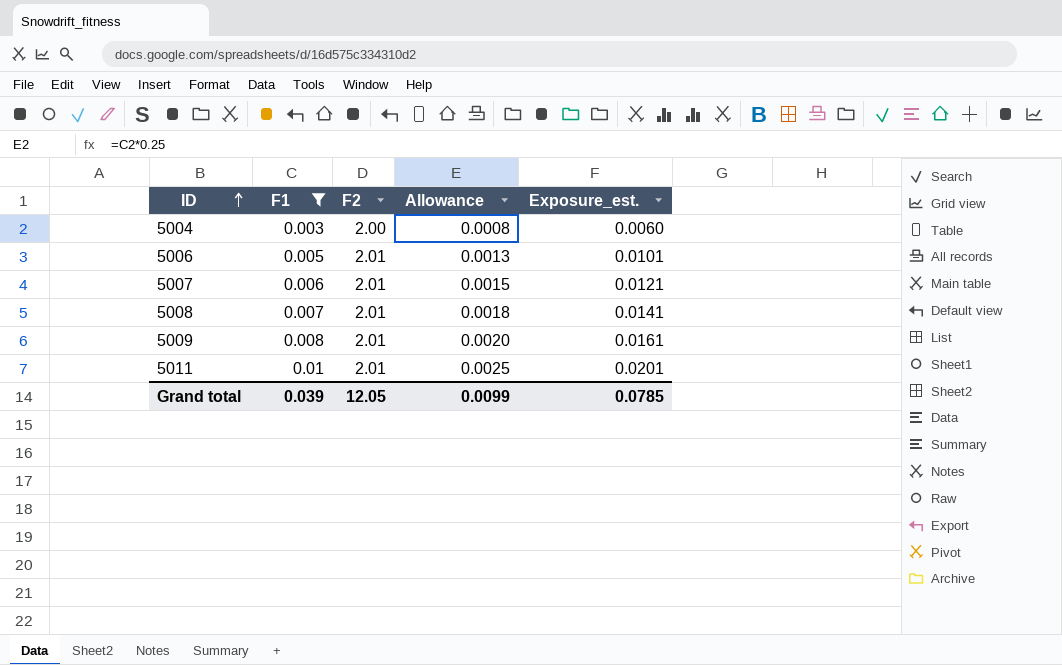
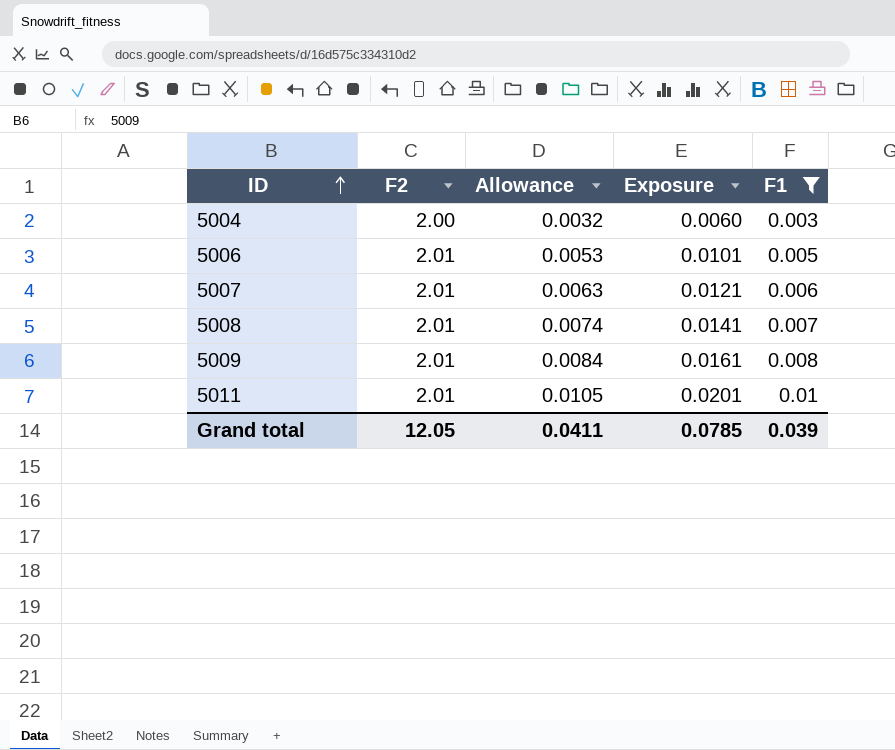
column Allowance | formula: [F1] * 0.25 -> [F1] * 1.05
column name: Exposure_est. -> Exposure
column F1 | position: 2 -> 5
Grand total | Allowance: 0.0099 -> 0.0411

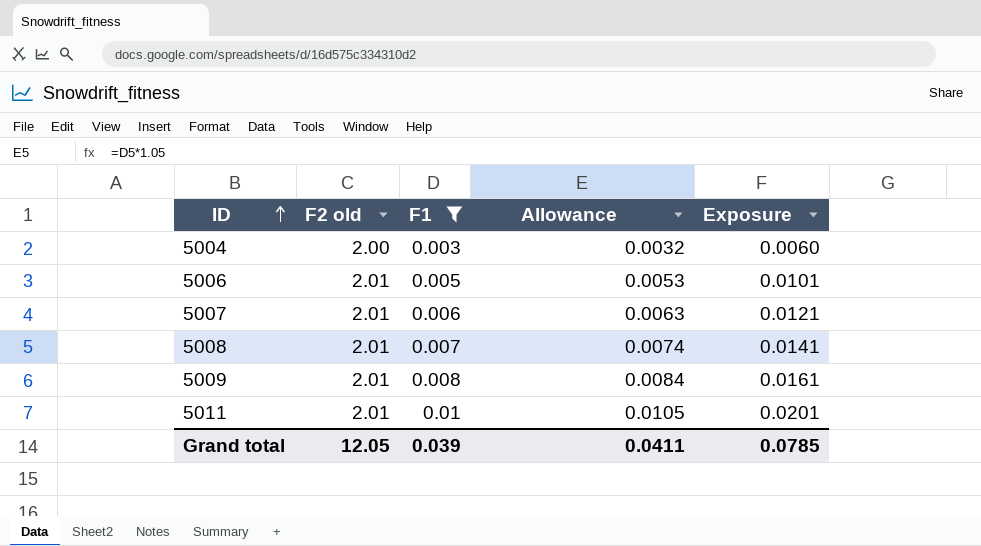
column name: F2 -> F2 old
column F1 | position: 5 -> 3

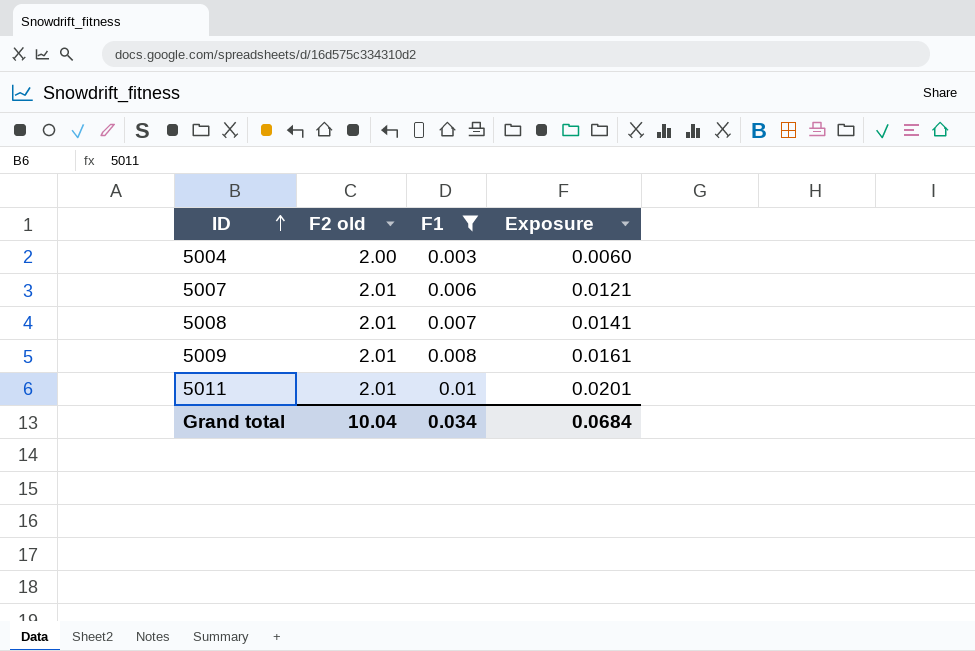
column Allowance | formula: [F1] * 1.05 -> none
row 5006: 2.01 | 0.005 | 0.0053 | 0.0101 -> none
Grand total | F2 old: 12.05 -> 10.04
Grand total | F1: 0.039 -> 0.034
Grand total | Exposure: 0.0785 -> 0.0684

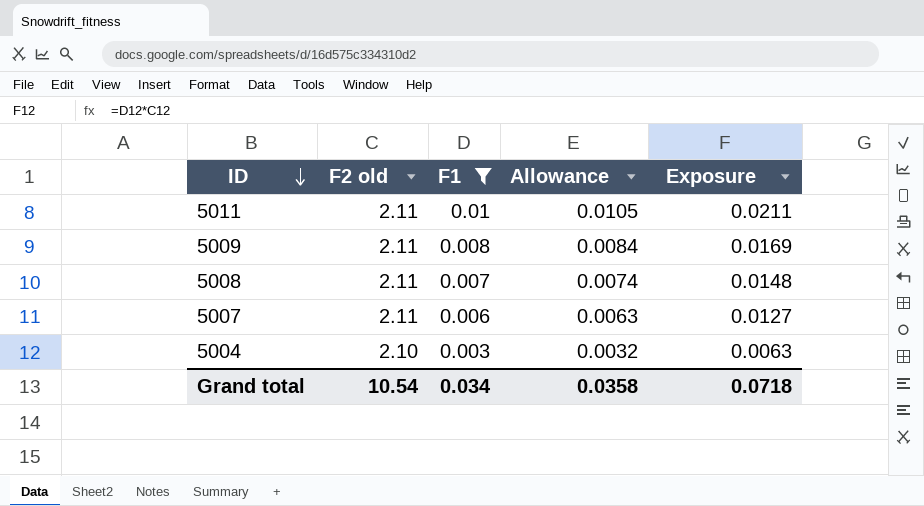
row order: ID ascending -> ID descending
column Allowance | formula: none -> [F1] * 1.05
5011 | F2 old: 2.01 -> 2.11
5011 | Exposure: 0.0201 -> 0.0211
5009 | F2 old: 2.01 -> 2.11
5009 | Exposure: 0.0161 -> 0.0169
5008 | F2 old: 2.01 -> 2.11
5008 | Exposure: 0.0141 -> 0.0148
5007 | F2 old: 2.01 -> 2.11
5007 | Exposure: 0.0121 -> 0.0127
5004 | F2 old: 2.00 -> 2.10
5004 | Exposure: 0.0060 -> 0.0063
Grand total | F2 old: 10.04 -> 10.54
Grand total | Exposure: 0.0684 -> 0.0718

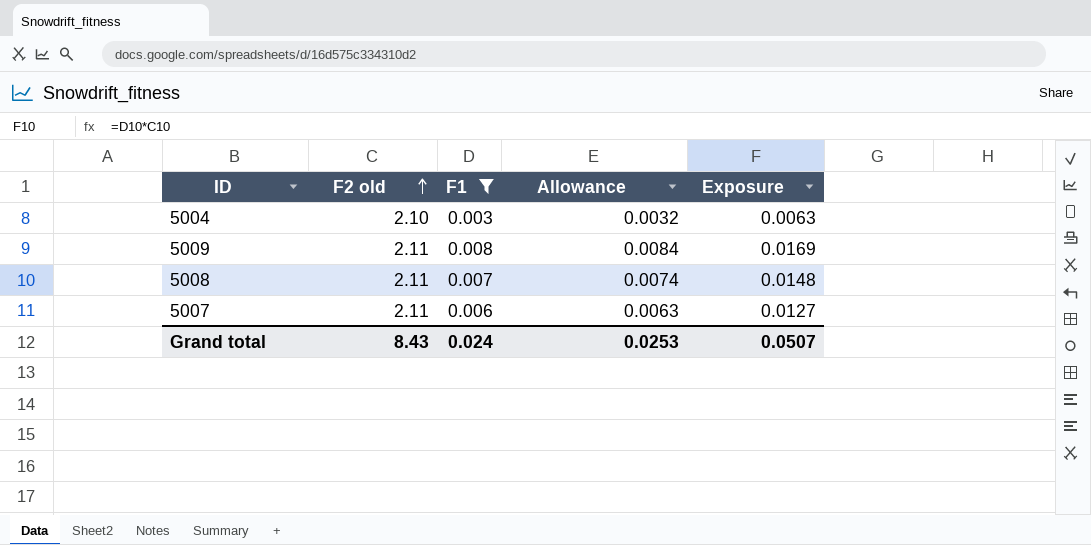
row order: ID descending -> F2 old ascending
row 5011: 2.11 | 0.01 | 0.0105 | 0.0211 -> none
Grand total | F2 old: 10.54 -> 8.43
Grand total | F1: 0.034 -> 0.024
Grand total | Allowance: 0.0358 -> 0.0253
Grand total | Exposure: 0.0718 -> 0.0507

